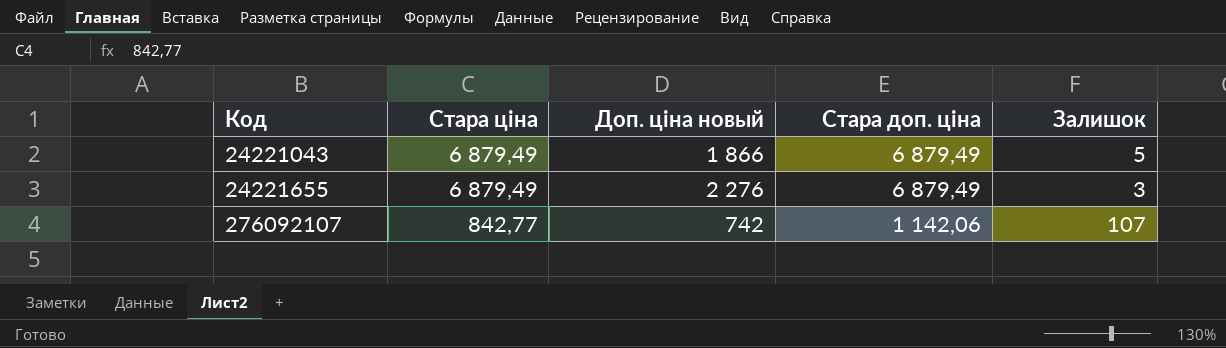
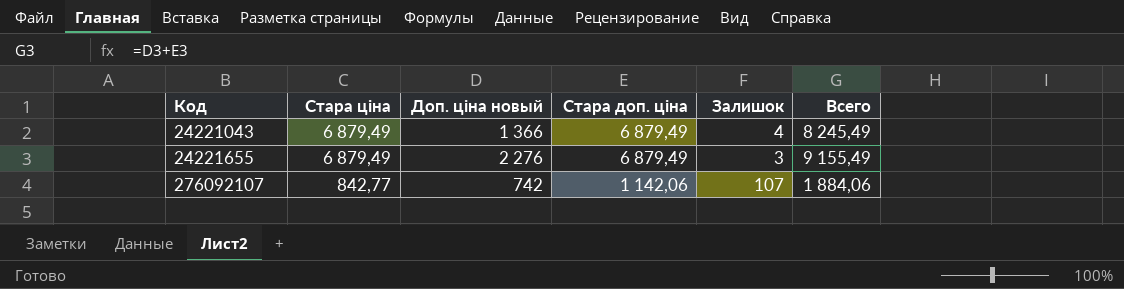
column Всего | formula: none -> [Доп. ціна новый] + [Стара доп. ціна]
24221043 | Доп. ціна новый: 1 866 -> 1 366
24221043 | Залишок: 5 -> 4

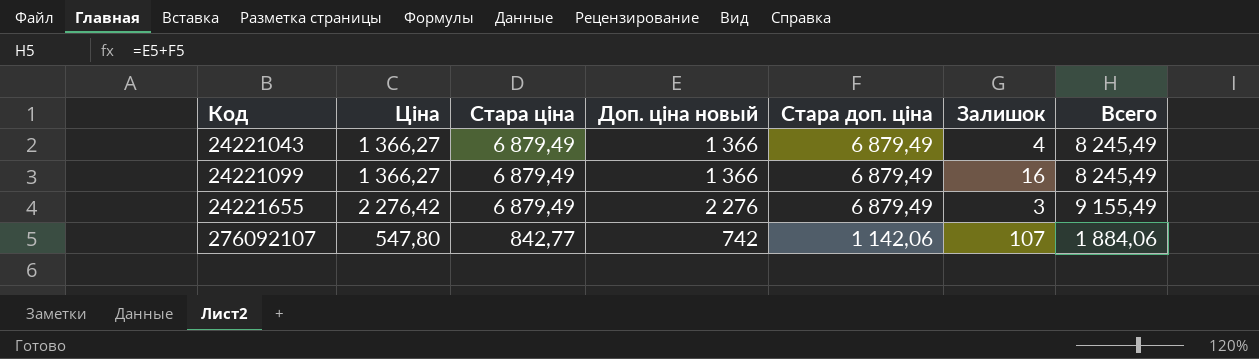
column Ціна | position: none -> 2
row 24221099: none -> 1 366,27 | 6 879,49 | 1 366 | 6 879,49 | 16 | 8 245,49

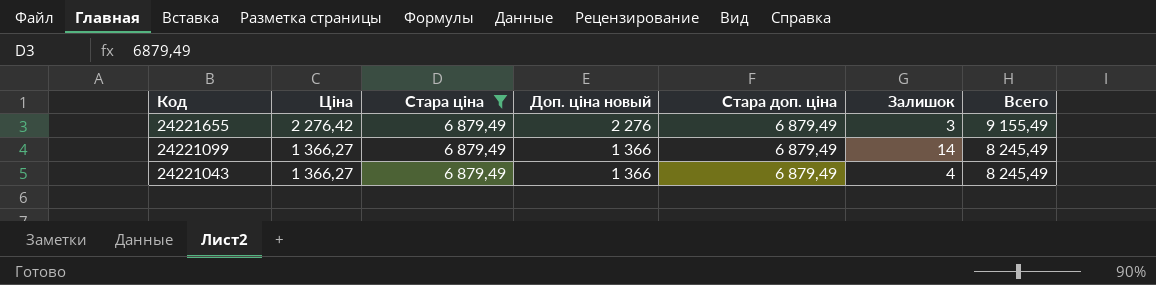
filter: none -> Стара ціна = 6 879,49
row order: Код ascending -> Код descending
24221099 | Залишок: 16 -> 14

